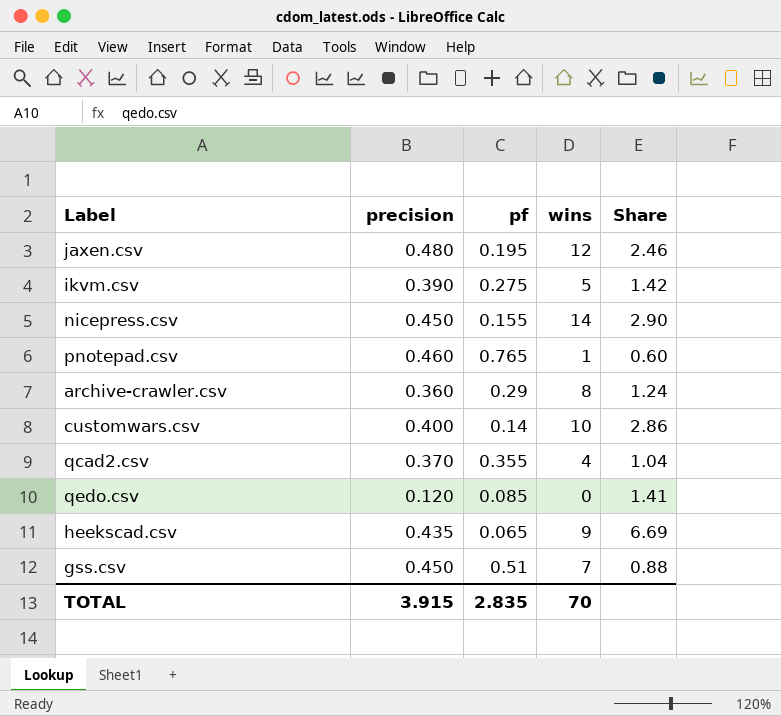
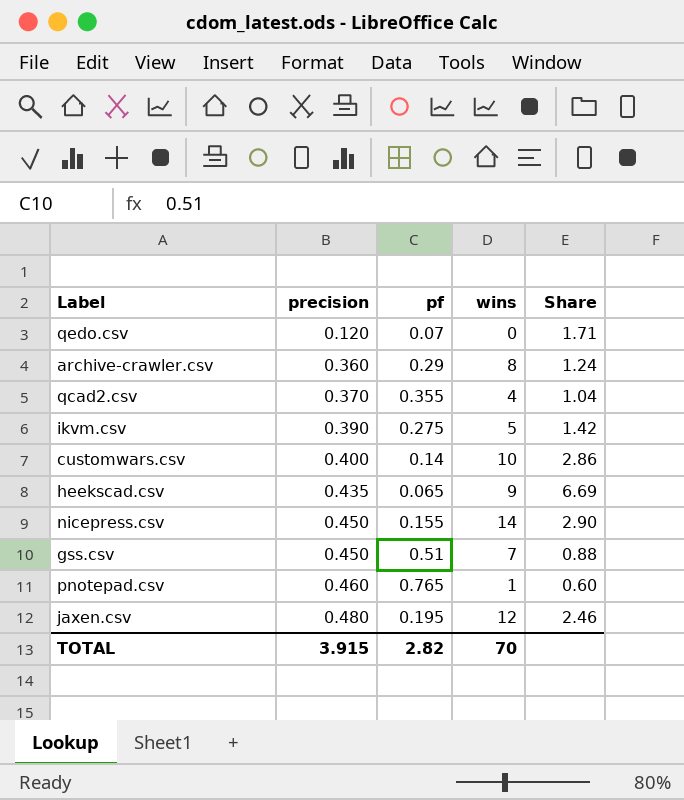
row order: none -> precision ascending
qedo.csv | pf: 0.085 -> 0.07
qedo.csv | Share: 1.41 -> 1.71
TOTAL | pf: 2.835 -> 2.82

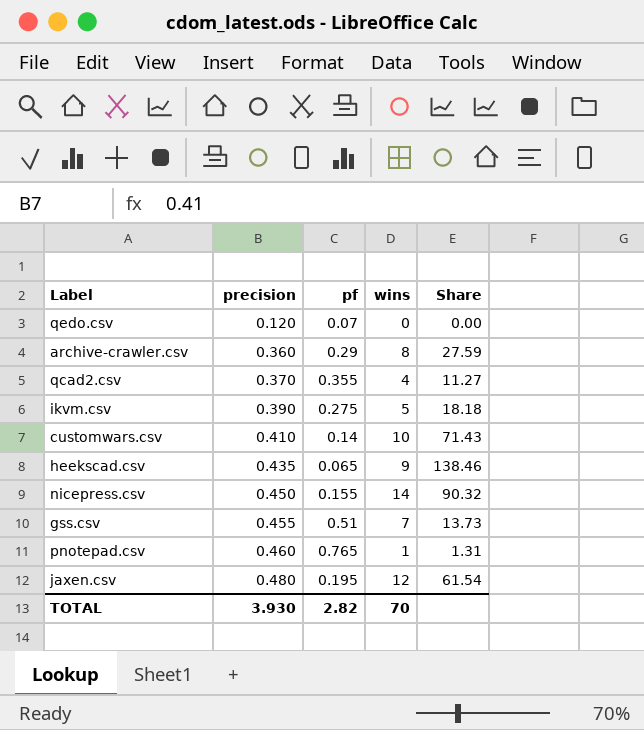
column Share | formula: [precision] / [pf] -> [wins] / [pf]
customwars.csv | precision: 0.400 -> 0.410
gss.csv | precision: 0.450 -> 0.455
TOTAL | precision: 3.915 -> 3.930

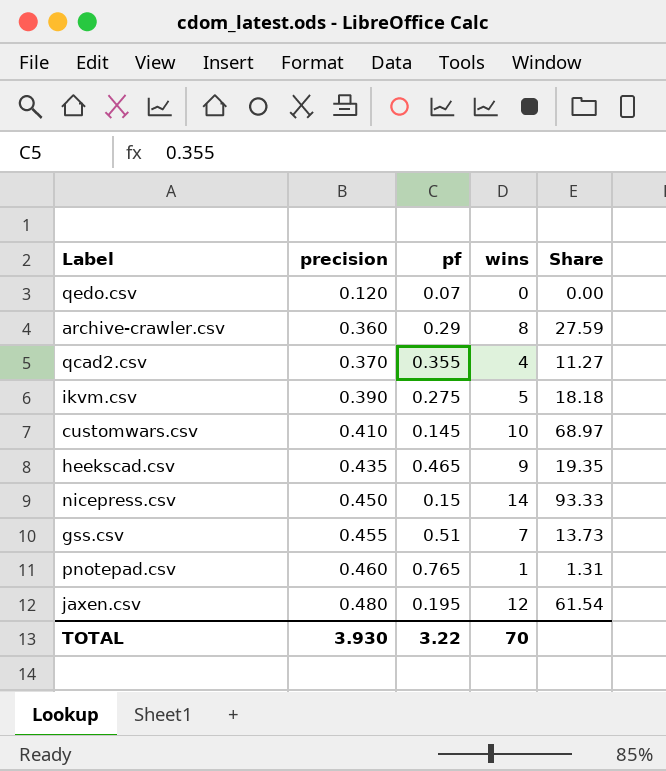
customwars.csv | pf: 0.14 -> 0.145
customwars.csv | Share: 71.43 -> 68.97
heekscad.csv | pf: 0.065 -> 0.465
heekscad.csv | Share: 138.46 -> 19.35
nicepress.csv | pf: 0.155 -> 0.15
nicepress.csv | Share: 90.32 -> 93.33
TOTAL | pf: 2.82 -> 3.22

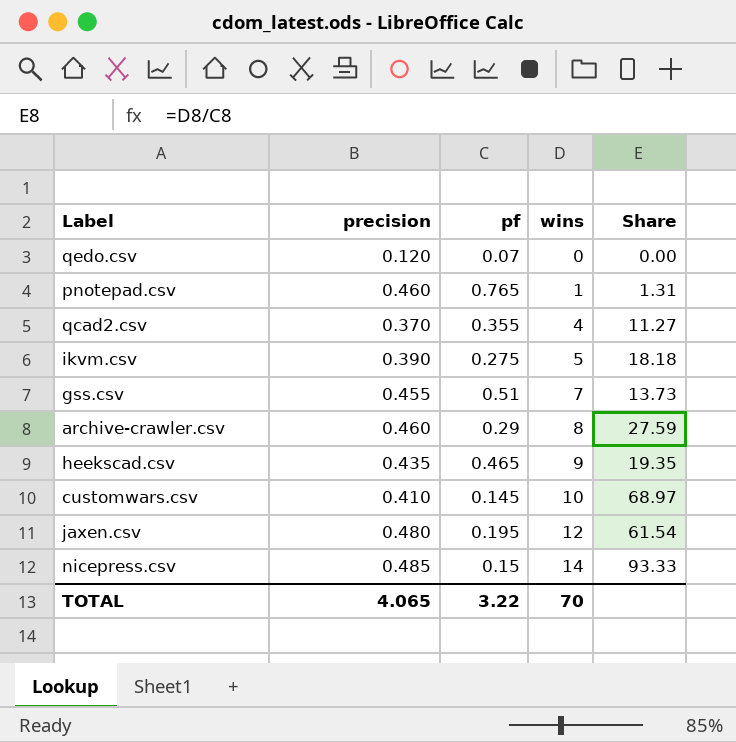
row order: precision ascending -> wins ascending
archive-crawler.csv | precision: 0.360 -> 0.460
nicepress.csv | precision: 0.450 -> 0.485
TOTAL | precision: 3.930 -> 4.065

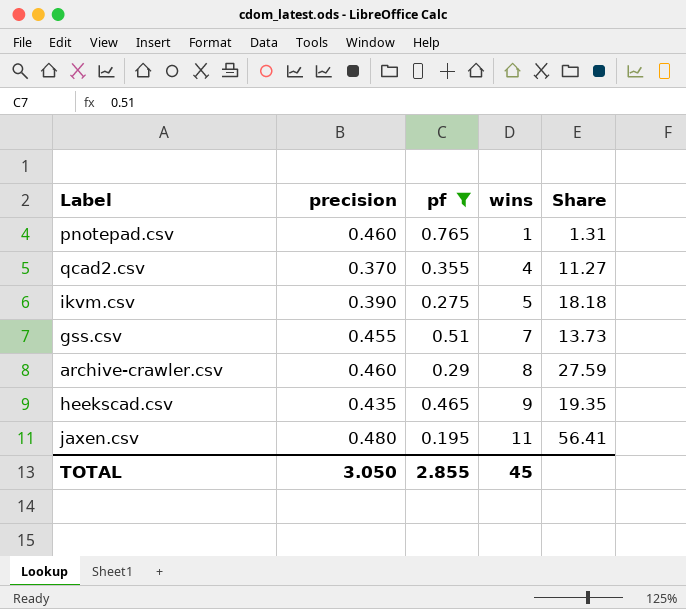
filter: none -> pf >= 0.195
jaxen.csv | wins: 12 -> 11
jaxen.csv | Share: 61.54 -> 56.41
TOTAL | precision: 4.065 -> 3.050
TOTAL | pf: 3.22 -> 2.855
TOTAL | wins: 70 -> 45

